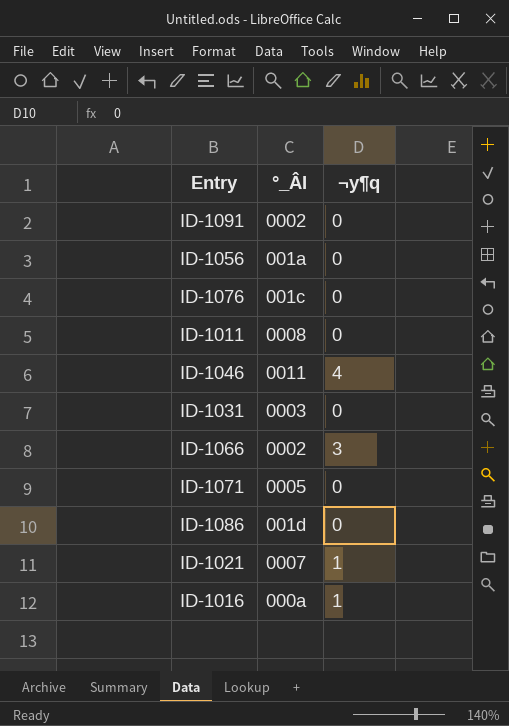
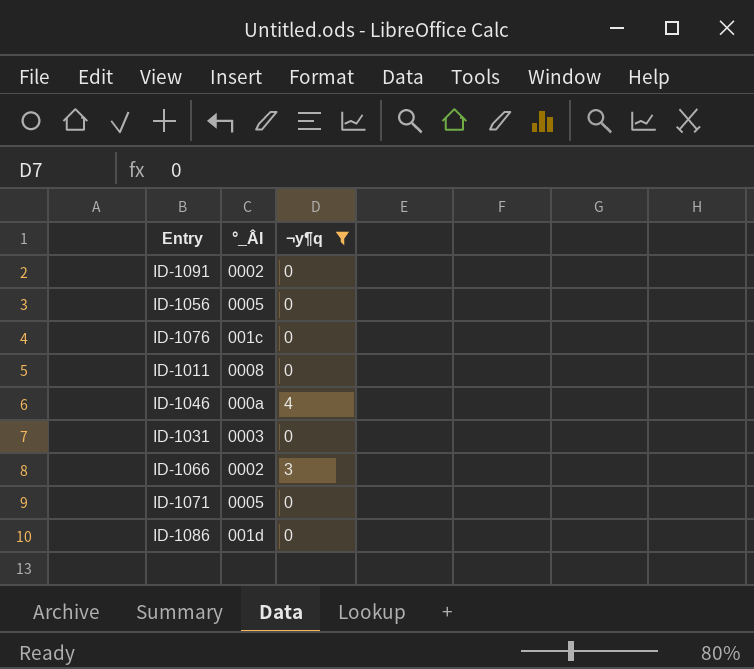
filter: none -> ¬y¶q != 1
ID-1056 | °_ÂI: 001a -> 0005
ID-1046 | °_ÂI: 0011 -> 000a

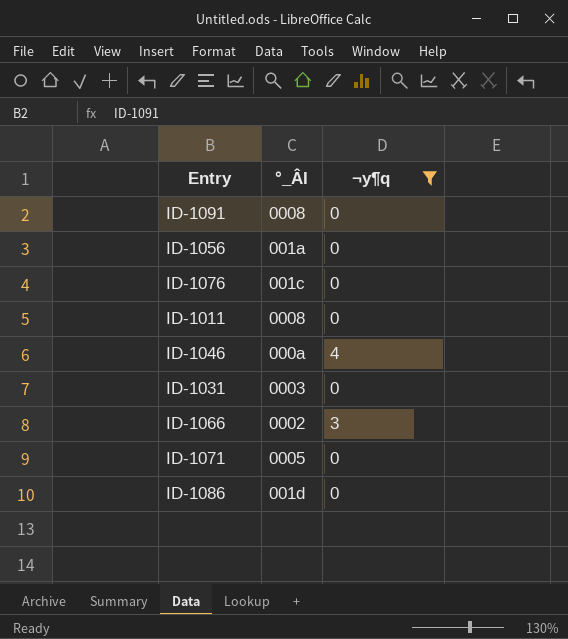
ID-1091 | °_ÂI: 0002 -> 0008
ID-1056 | °_ÂI: 0005 -> 001a

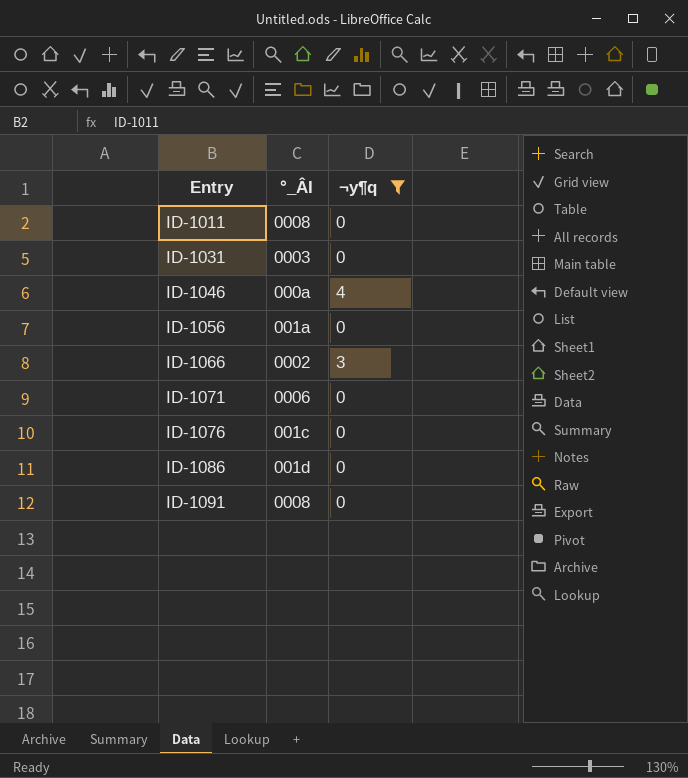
row order: none -> Entry ascending
ID-1071 | °_ÂI: 0005 -> 0006

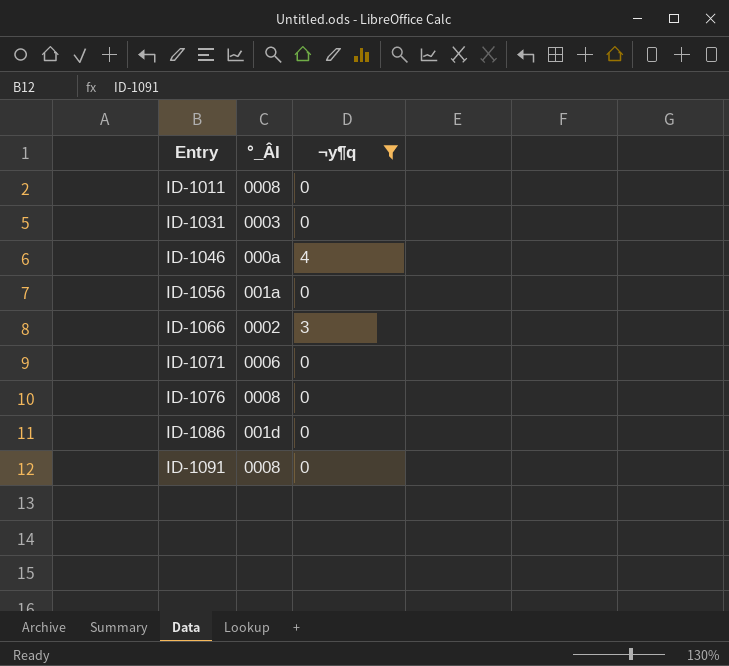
ID-1076 | °_ÂI: 001c -> 0008

